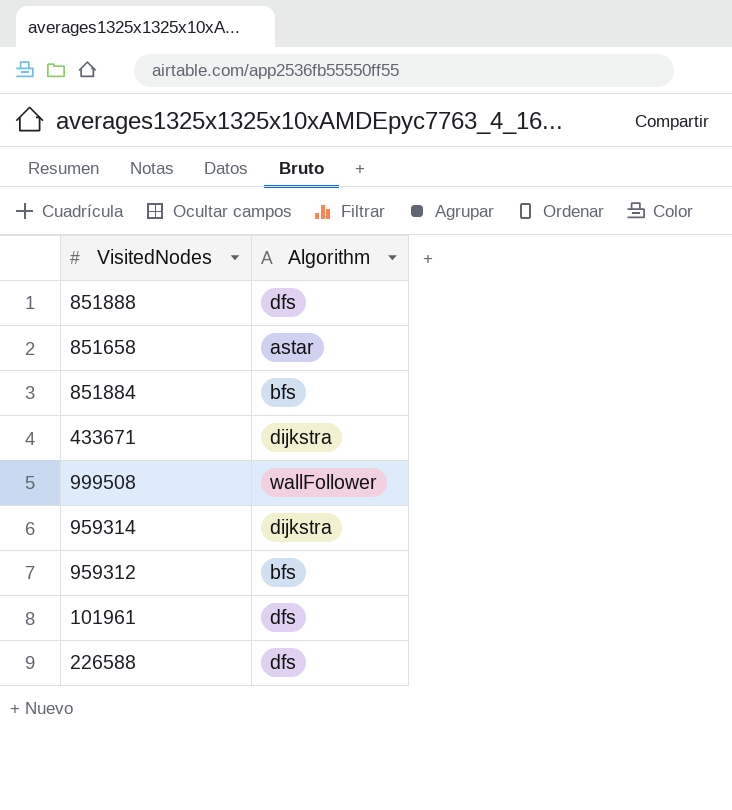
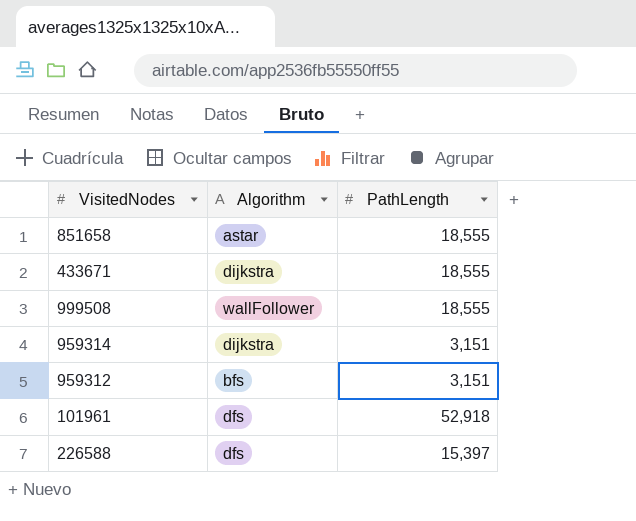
column PathLength | position: none -> 3
row 851888: dfs -> none
row 851884: bfs -> none

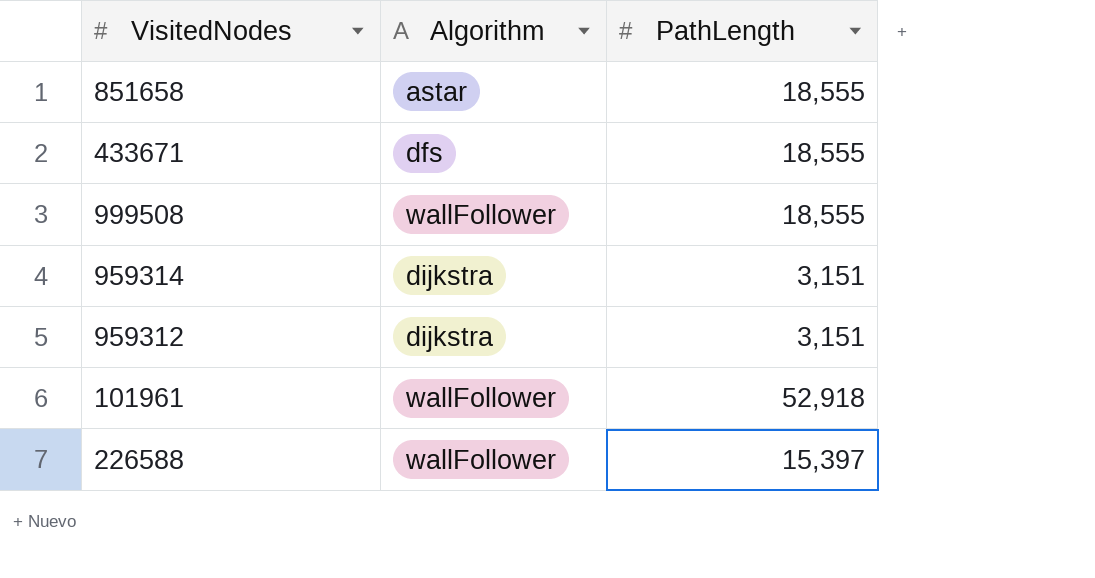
433671 | Algorithm: dijkstra -> dfs
959312 | Algorithm: bfs -> dijkstra
101961 | Algorithm: dfs -> wallFollower
226588 | Algorithm: dfs -> wallFollower

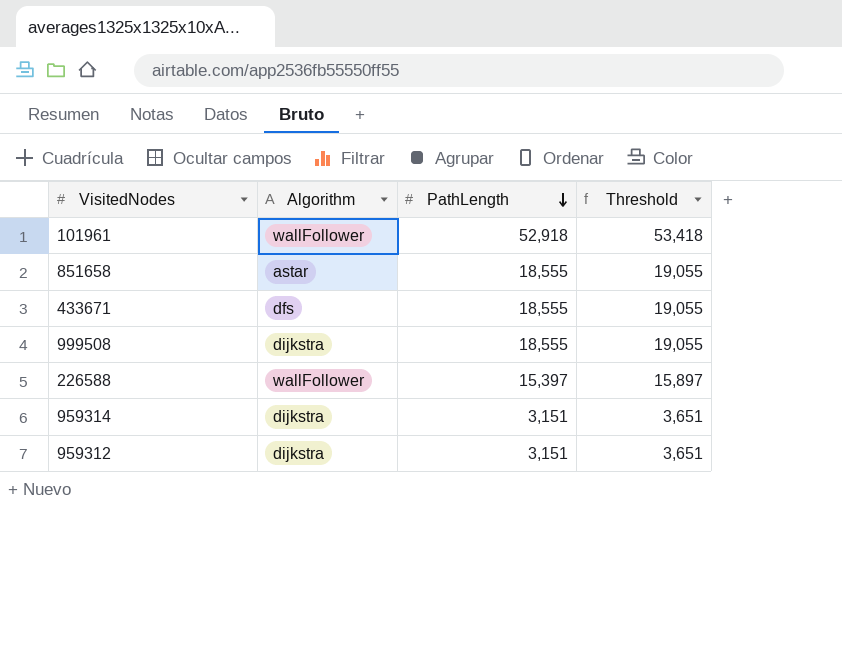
row order: none -> PathLength descending
column Threshold | formula: none -> [PathLength] + 500
999508 | Algorithm: wallFollower -> dijkstra

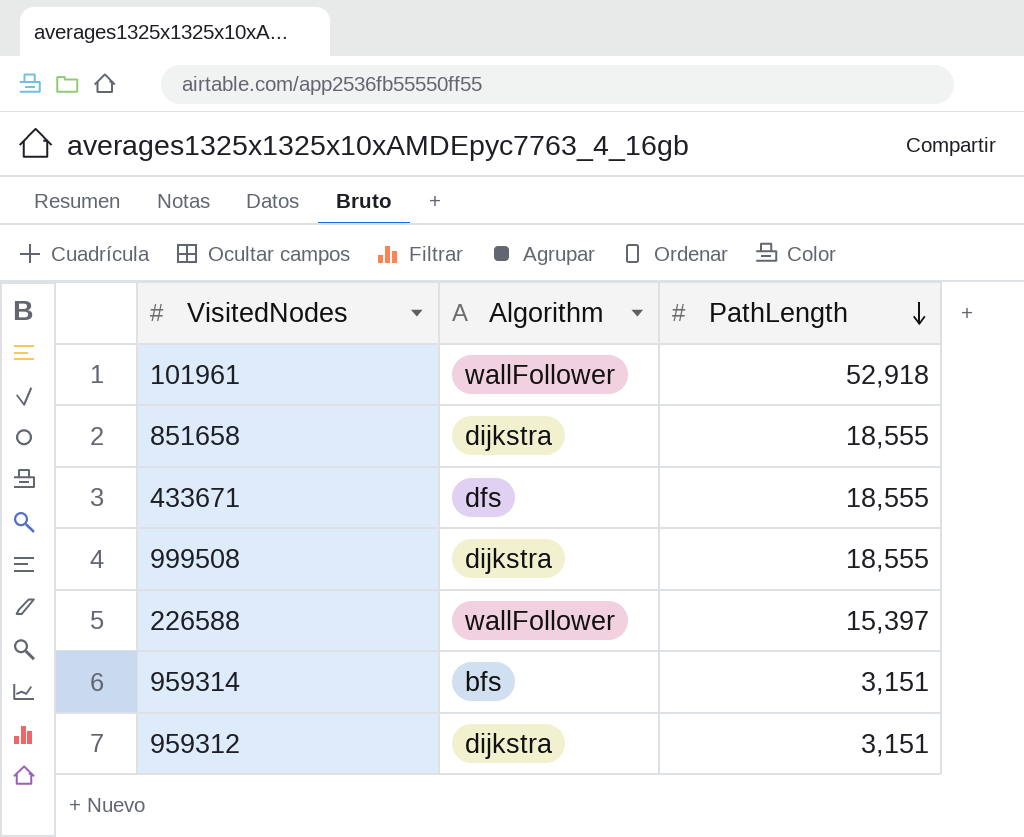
column Threshold | formula: [PathLength] + 500 -> none
851658 | Algorithm: astar -> dijkstra
959314 | Algorithm: dijkstra -> bfs

